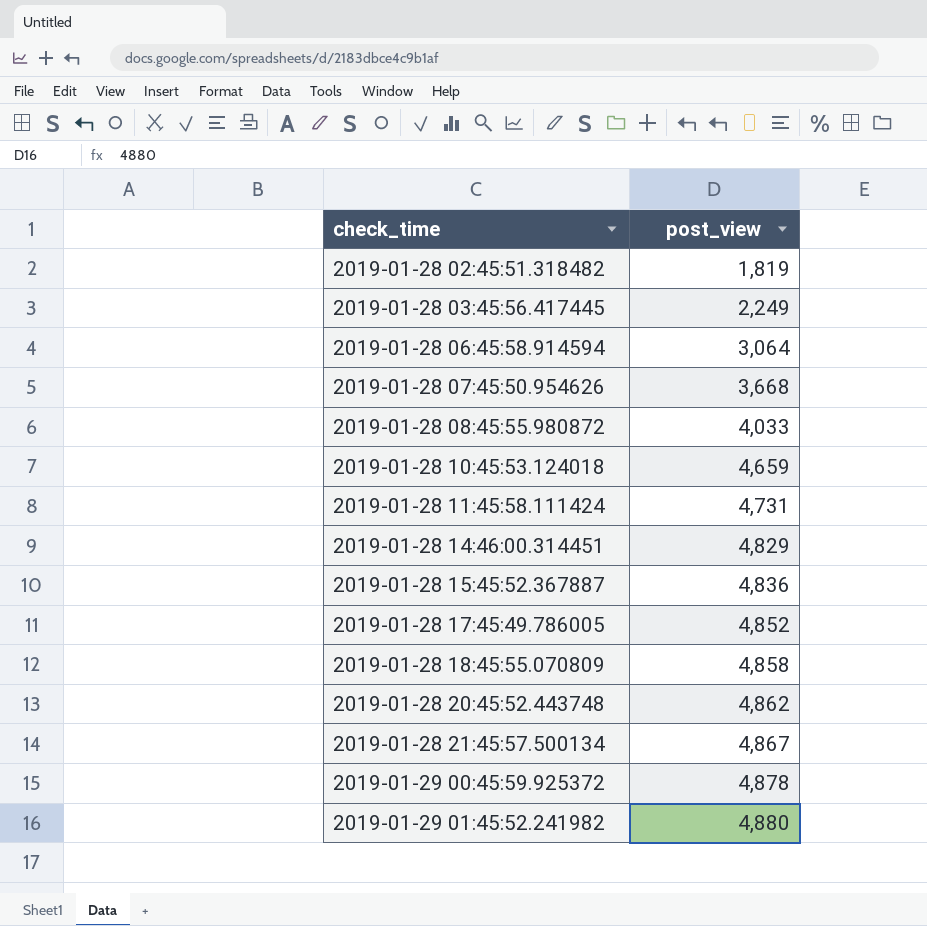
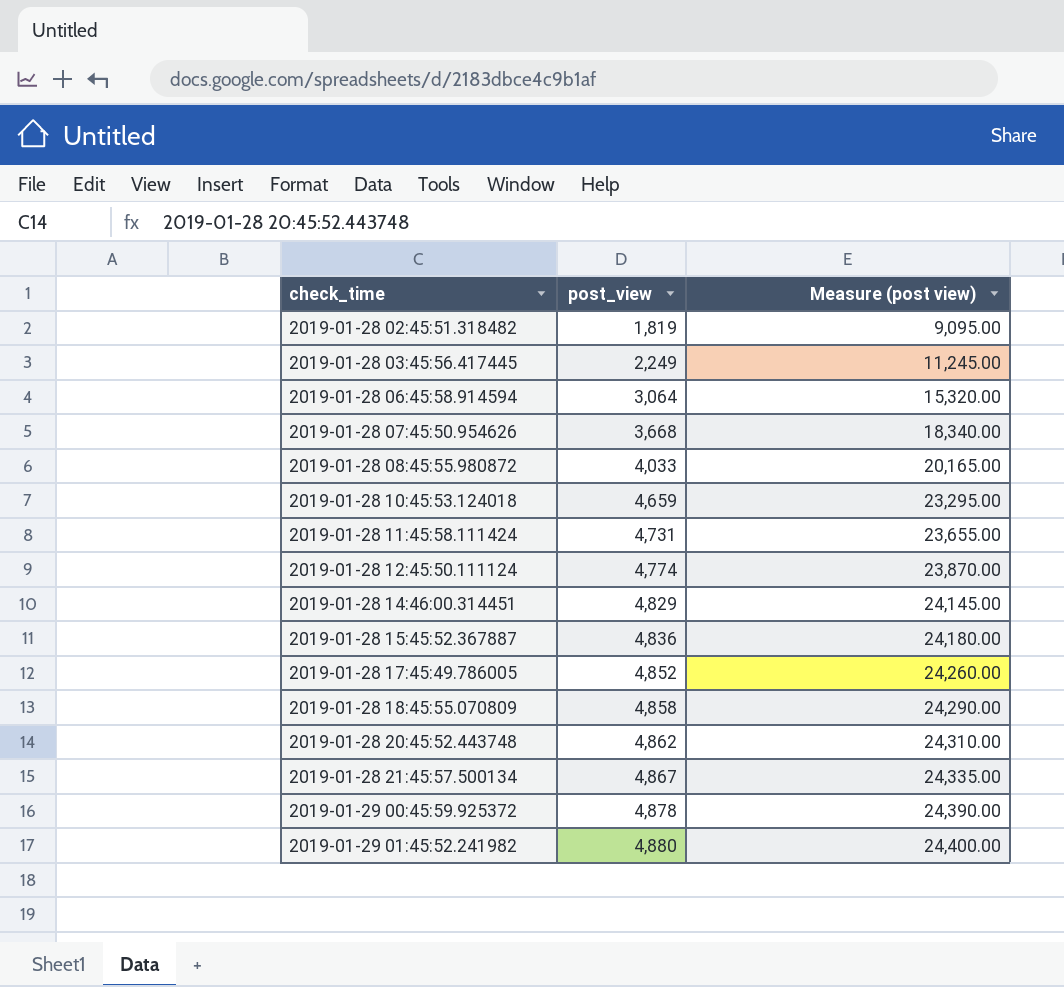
column Measure (post view) | formula: none -> [post_view] * 5
row 2019-01-28 12:45:50.111124: none -> 4,774 | 23,870.00

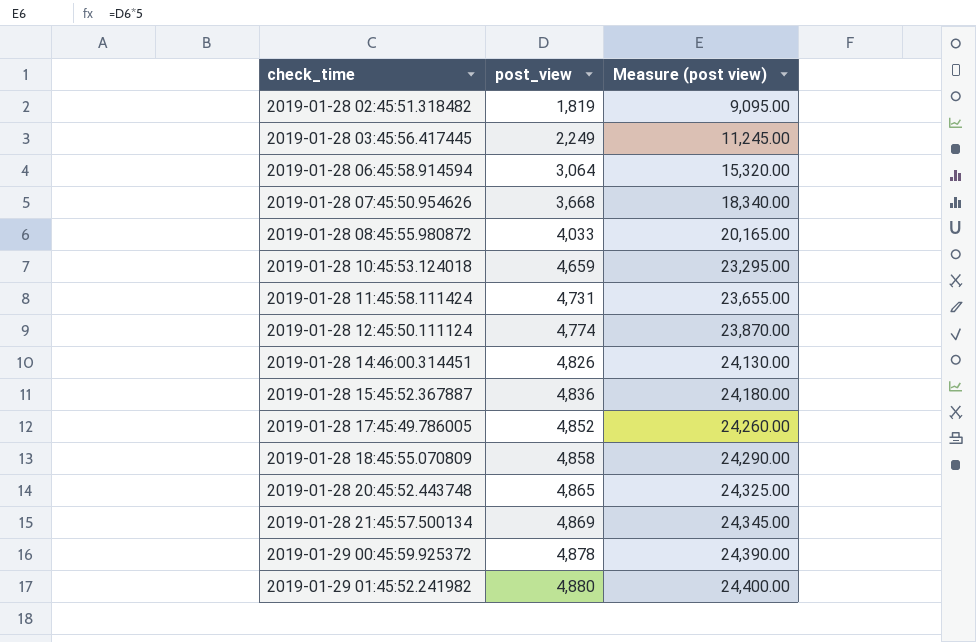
2019-01-28 14:46:00.314451 | post_view: 4,829 -> 4,826
2019-01-28 14:46:00.314451 | Measure (post view): 24,145.00 -> 24,130.00
2019-01-28 20:45:52.443748 | post_view: 4,862 -> 4,865
2019-01-28 20:45:52.443748 | Measure (post view): 24,310.00 -> 24,325.00
2019-01-28 21:45:57.500134 | post_view: 4,867 -> 4,869
2019-01-28 21:45:57.500134 | Measure (post view): 24,335.00 -> 24,345.00

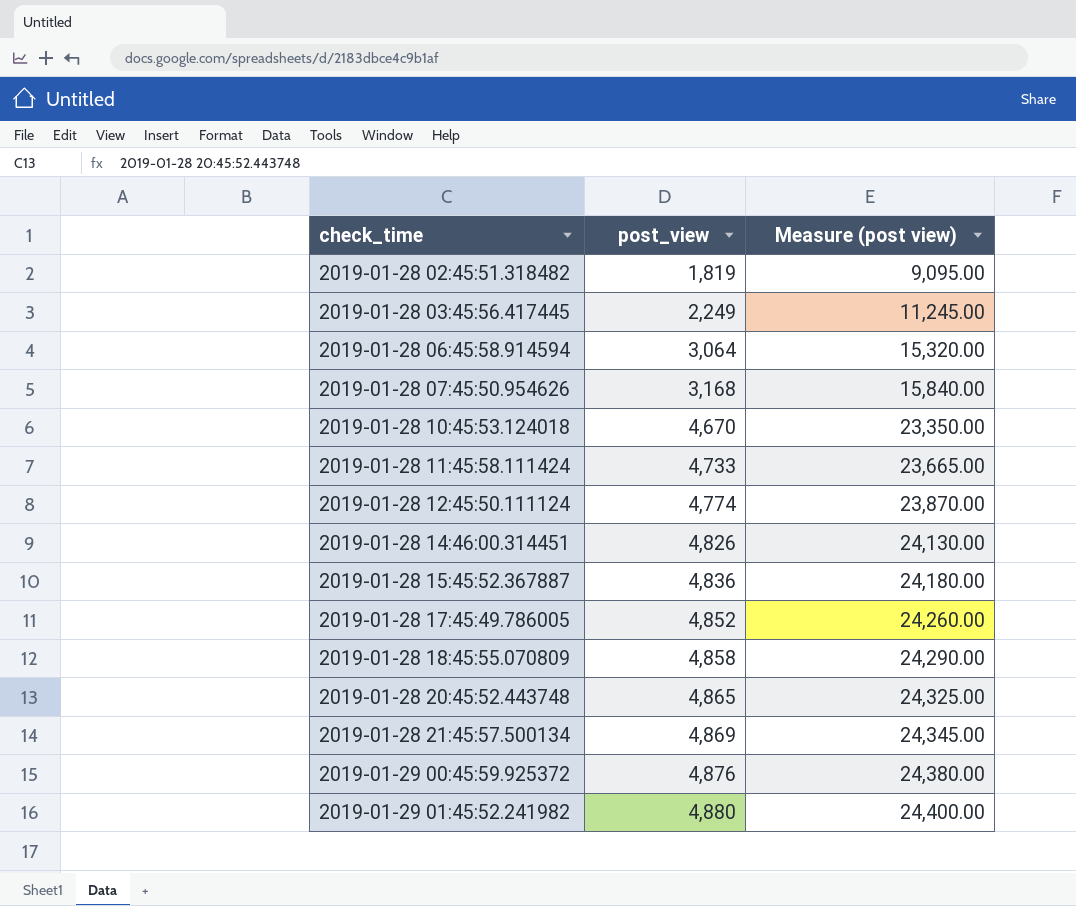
row 2019-01-28 08:45:55.980872: 4,033 | 20,165.00 -> none
2019-01-28 07:45:50.954626 | post_view: 3,668 -> 3,168
2019-01-28 07:45:50.954626 | Measure (post view): 18,340.00 -> 15,840.00
2019-01-28 10:45:53.124018 | post_view: 4,659 -> 4,670
2019-01-28 10:45:53.124018 | Measure (post view): 23,295.00 -> 23,350.00
2019-01-28 11:45:58.111424 | post_view: 4,731 -> 4,733
2019-01-28 11:45:58.111424 | Measure (post view): 23,655.00 -> 23,665.00
2019-01-29 00:45:59.925372 | post_view: 4,878 -> 4,876
2019-01-29 00:45:59.925372 | Measure (post view): 24,390.00 -> 24,380.00

